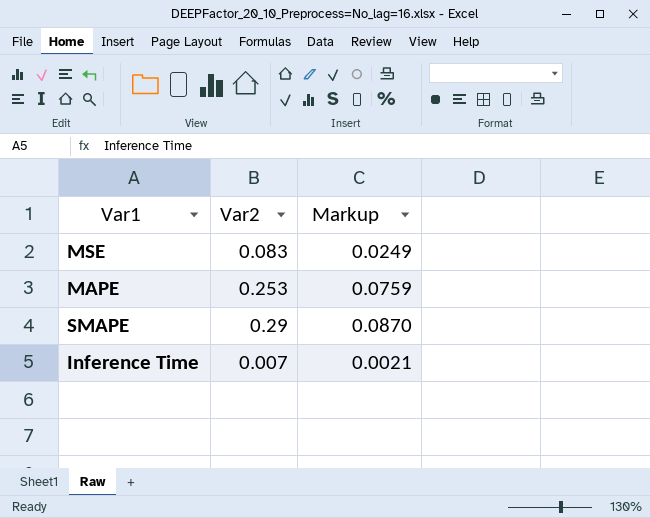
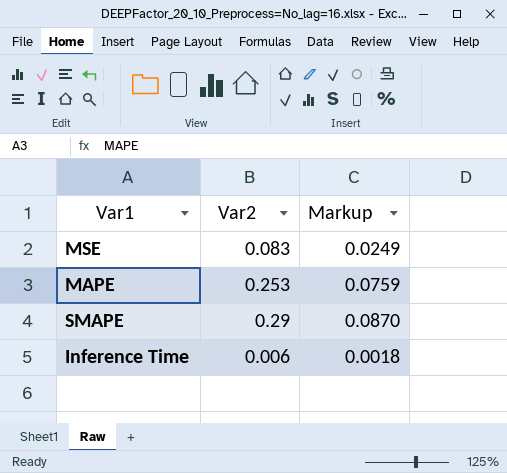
Inference Time | Var2: 0.007 -> 0.006
Inference Time | Markup: 0.0021 -> 0.0018

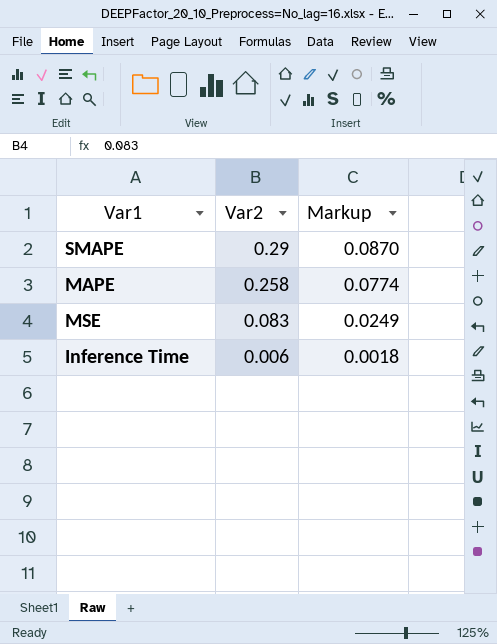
row order: none -> Var2 descending
MAPE | Var2: 0.253 -> 0.258
MAPE | Markup: 0.0759 -> 0.0774

